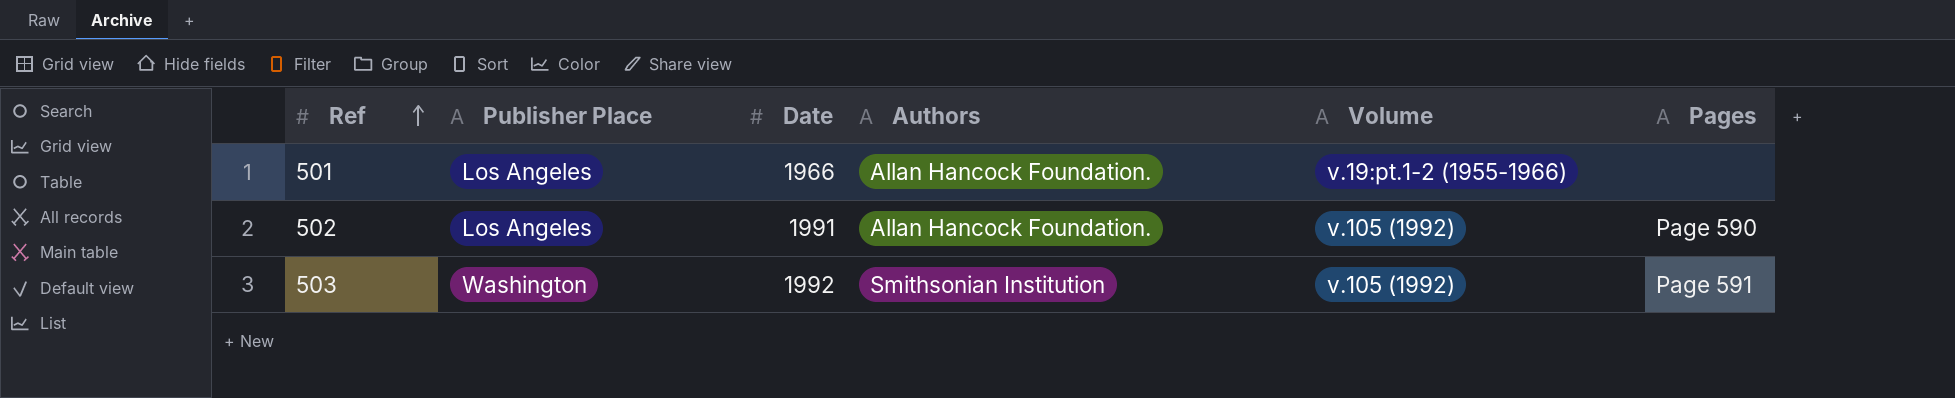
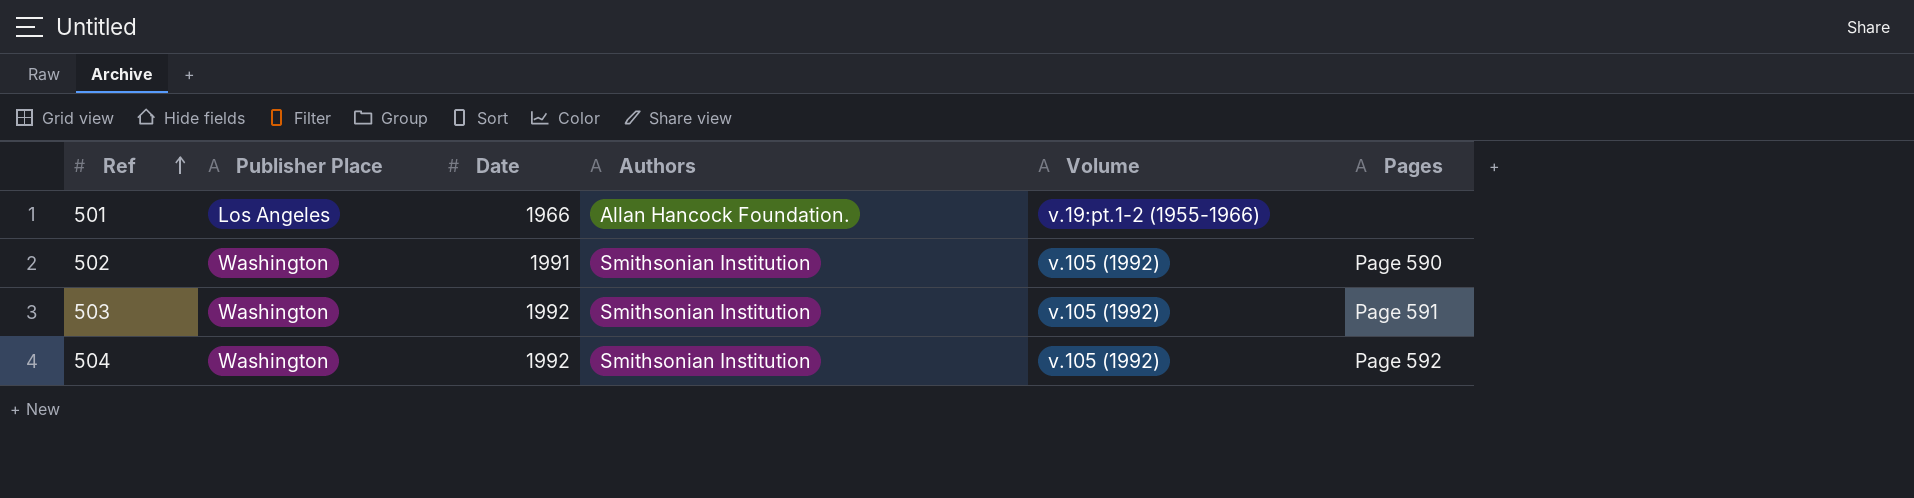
502 | Publisher Place: Los Angeles -> Washington
502 | Authors: Allan Hancock Foundation. -> Smithsonian Institution
row 504: none -> Washington | 1992 | Smithsonian Institution | v.105 (1992) | Page 592

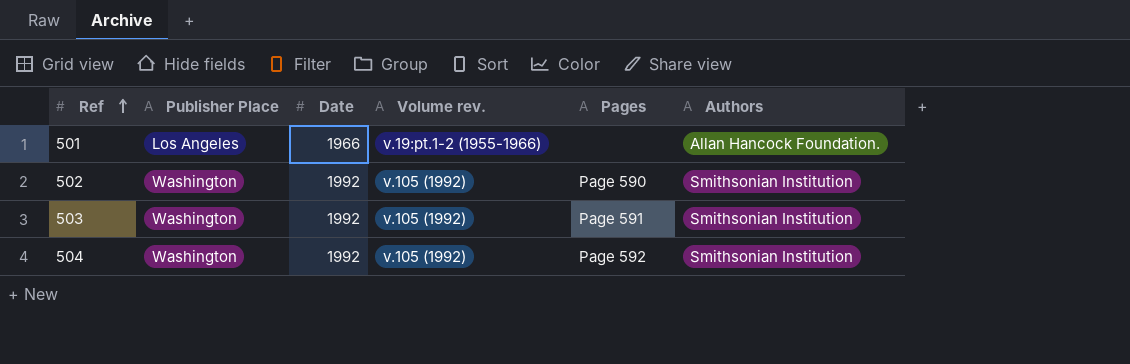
column name: Volume -> Volume rev.
column Authors | position: 4 -> 6
502 | Date: 1991 -> 1992

